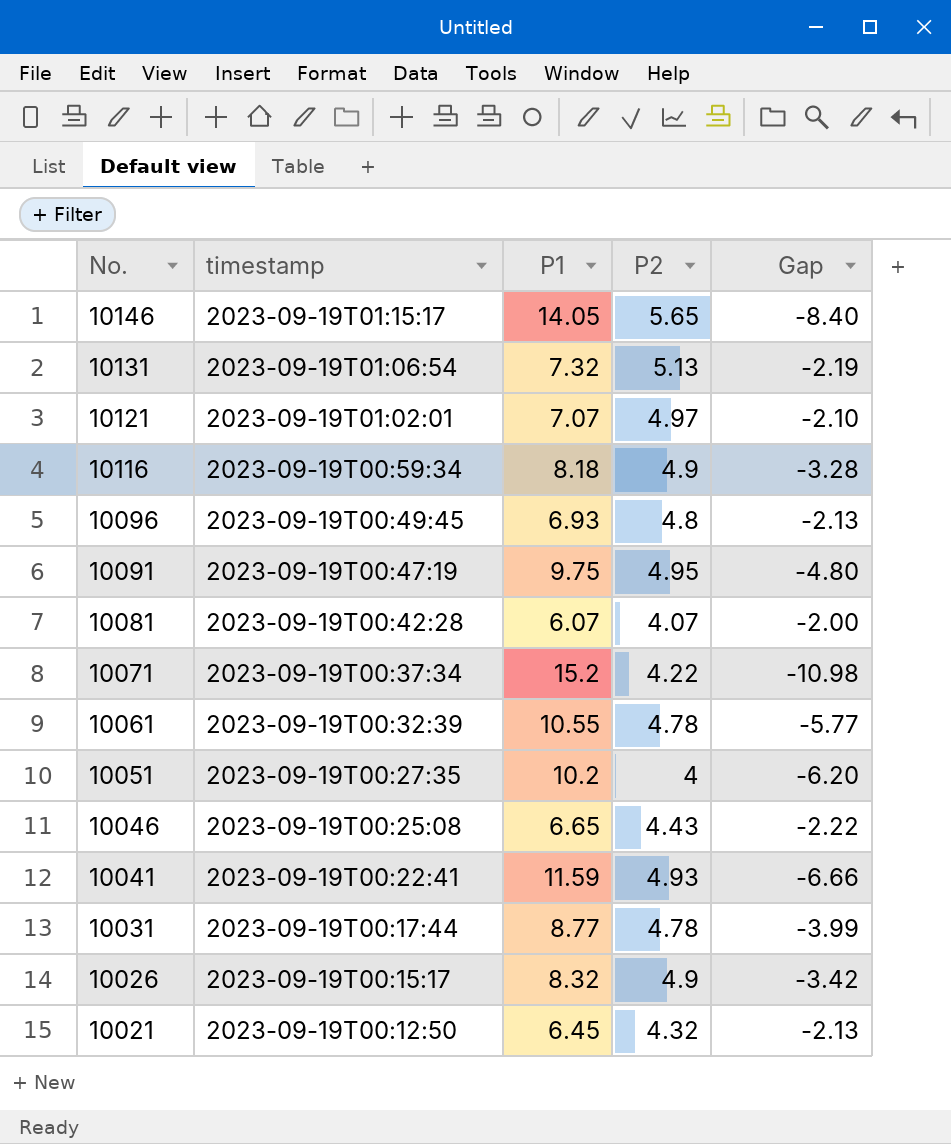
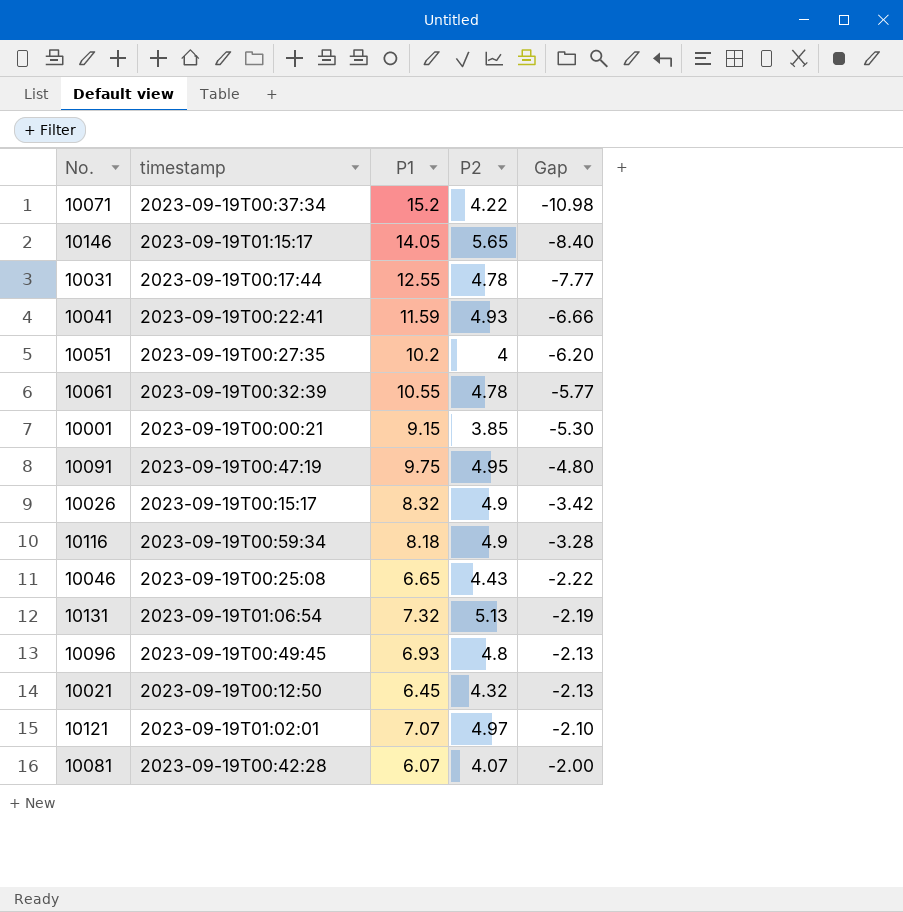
row order: No. descending -> Gap ascending
10031 | P1: 8.77 -> 12.55
10031 | Gap: -3.99 -> -7.77
row 10001: none -> 2023-09-19T00:00:21 | 9.15 | 3.85 | -5.30

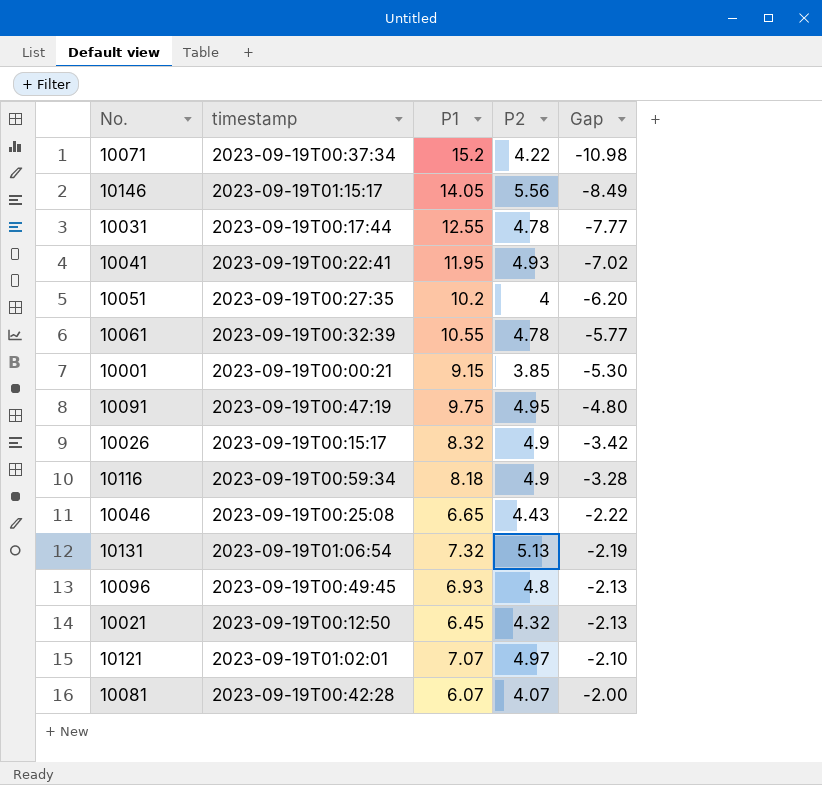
10146 | P2: 5.65 -> 5.56
10146 | Gap: -8.40 -> -8.49
10041 | P1: 11.59 -> 11.95
10041 | Gap: -6.66 -> -7.02

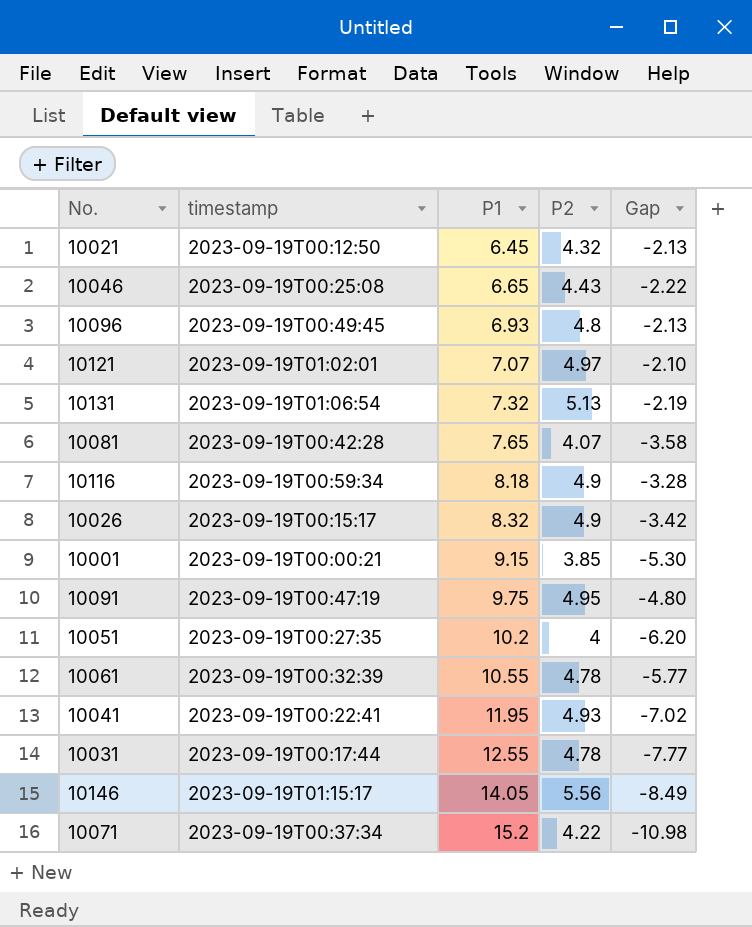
row order: Gap ascending -> P1 ascending
10081 | P1: 6.07 -> 7.65
10081 | Gap: -2.00 -> -3.58

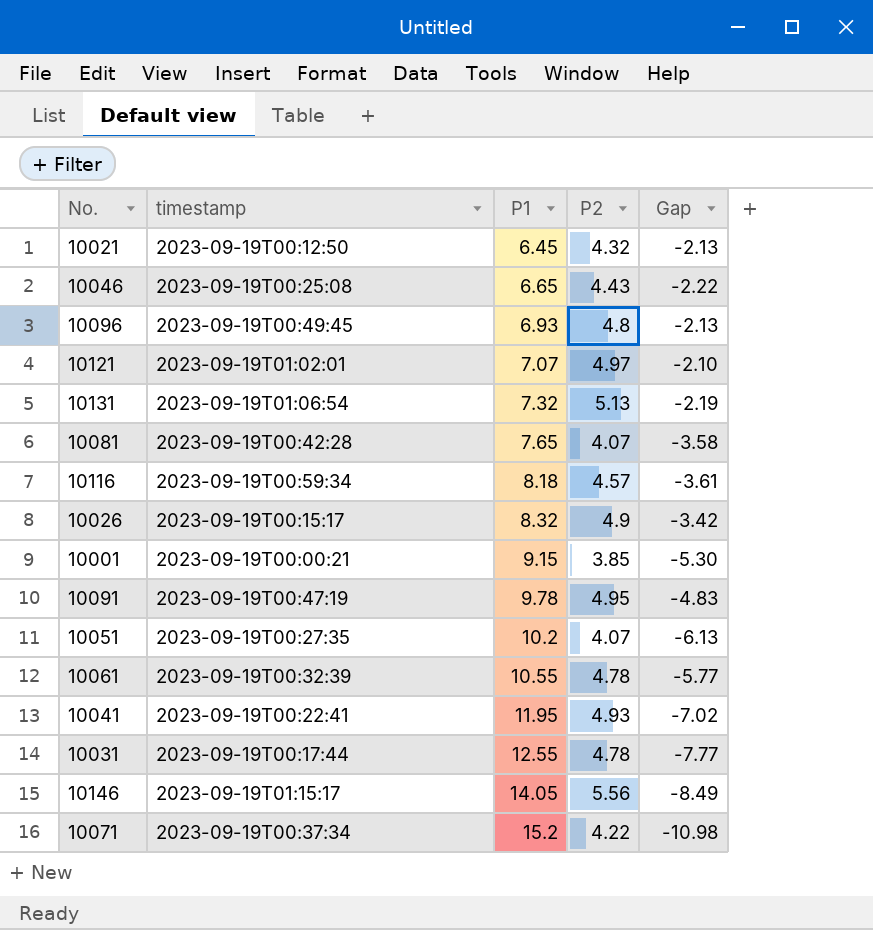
10116 | P2: 4.9 -> 4.57
10116 | Gap: -3.28 -> -3.61
10091 | P1: 9.75 -> 9.78
10091 | Gap: -4.80 -> -4.83
10051 | P2: 4 -> 4.07
10051 | Gap: -6.20 -> -6.13

